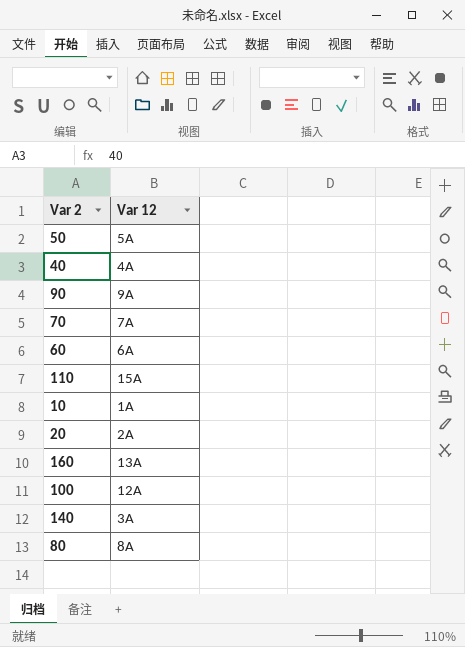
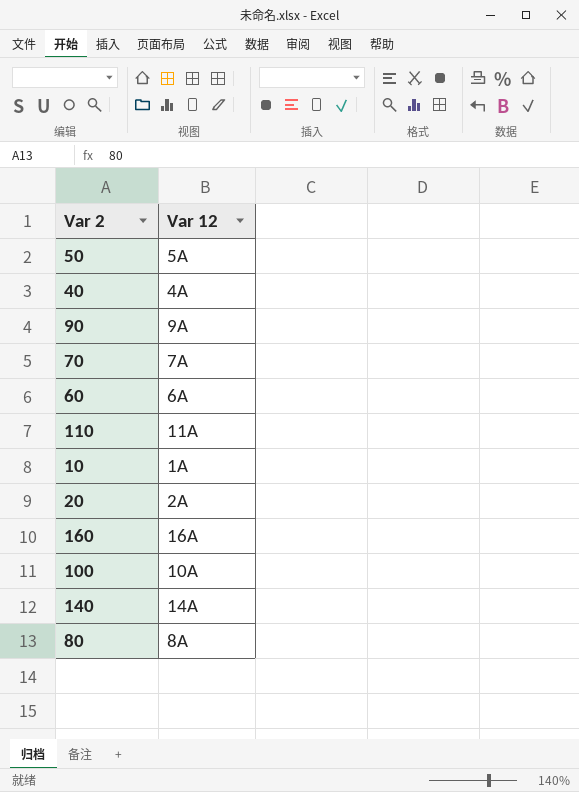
110 | Var 12: 15A -> 11A
160 | Var 12: 13A -> 16A
100 | Var 12: 12A -> 10A
140 | Var 12: 3A -> 14A

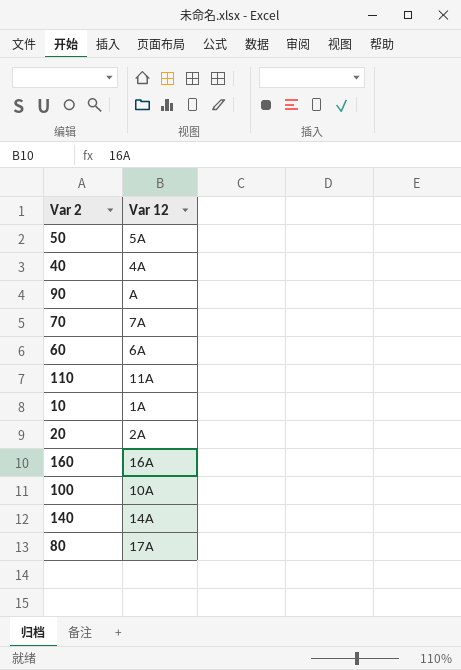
90 | Var 12: 9A -> A
80 | Var 12: 8A -> 17A

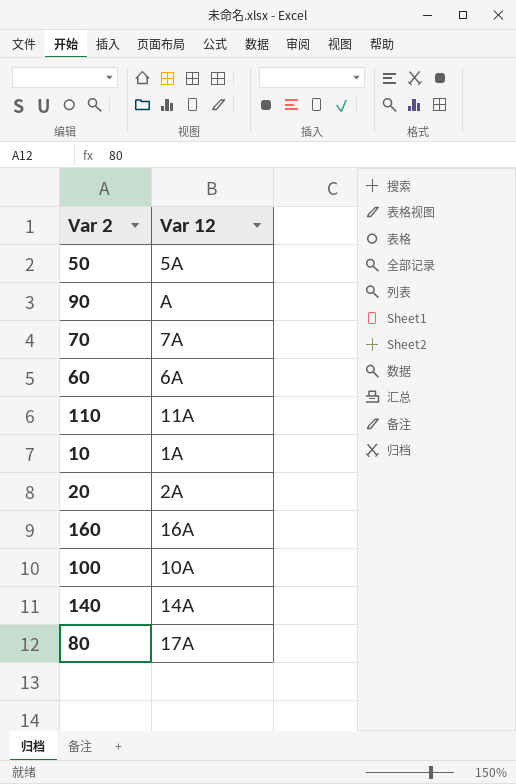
row 40: 4A -> none

